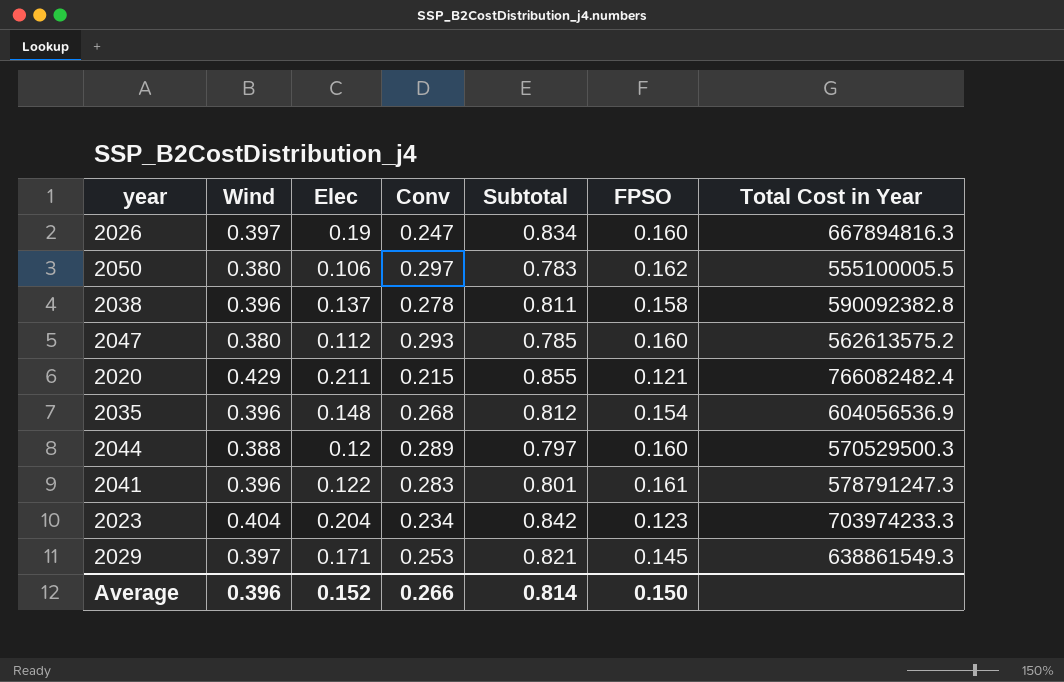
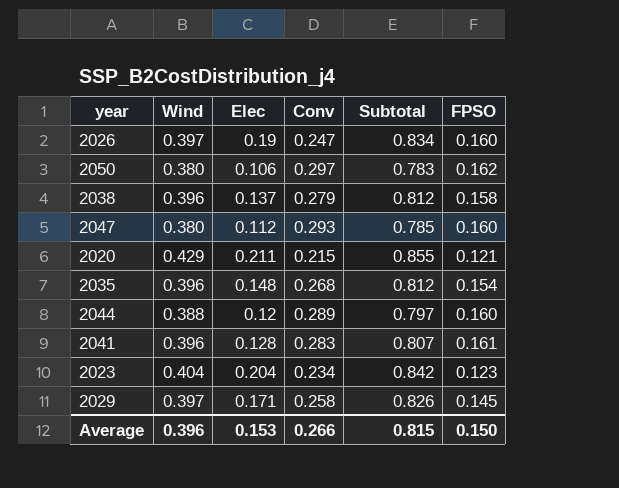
column Total Cost in Year | position: 7 -> none
2038 | Conv: 0.278 -> 0.279
2038 | Subtotal: 0.811 -> 0.812
2041 | Elec: 0.122 -> 0.128
2041 | Subtotal: 0.801 -> 0.807
2029 | Conv: 0.253 -> 0.258
2029 | Subtotal: 0.821 -> 0.826
Average | Elec: 0.152 -> 0.153
Average | Subtotal: 0.814 -> 0.815

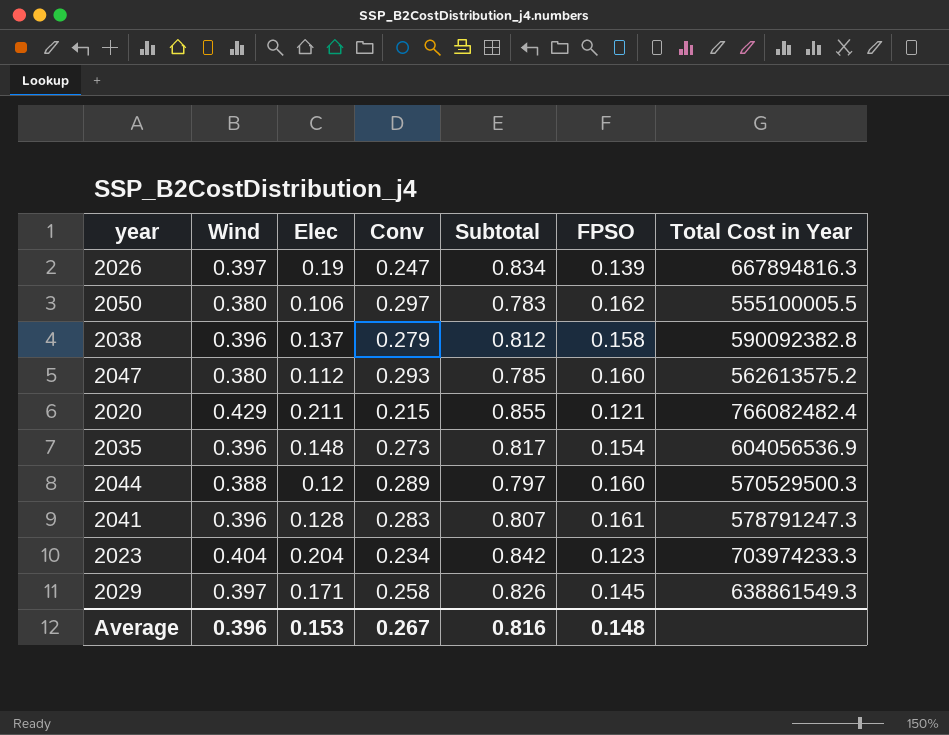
column Total Cost in Year | position: none -> 7
2026 | FPSO: 0.160 -> 0.139
2035 | Conv: 0.268 -> 0.273
2035 | Subtotal: 0.812 -> 0.817
Average | Conv: 0.266 -> 0.267
Average | Subtotal: 0.815 -> 0.816
Average | FPSO: 0.150 -> 0.148

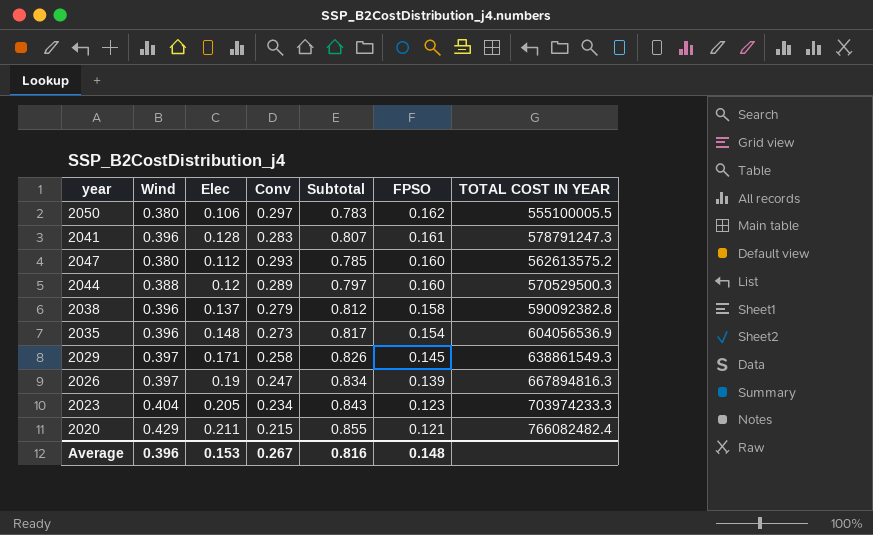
row order: none -> FPSO descending
column name: Total Cost in Year -> TOTAL COST IN YEAR
2023 | Elec: 0.204 -> 0.205
2023 | Subtotal: 0.842 -> 0.843

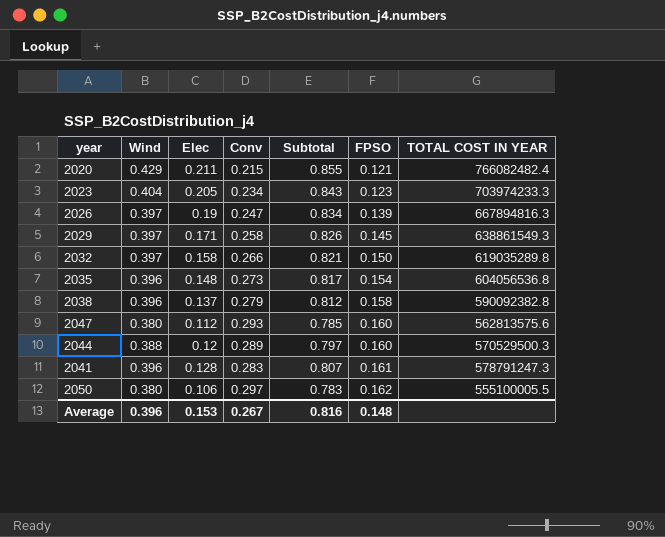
row order: FPSO descending -> FPSO ascending
row 2032: none -> 0.397 | 0.158 | 0.266 | 0.821 | 0.150 | 619035289.8
2035 | TOTAL COST IN YEAR: 604056536.9 -> 604056536.8
2047 | TOTAL COST IN YEAR: 562613575.2 -> 562813575.6

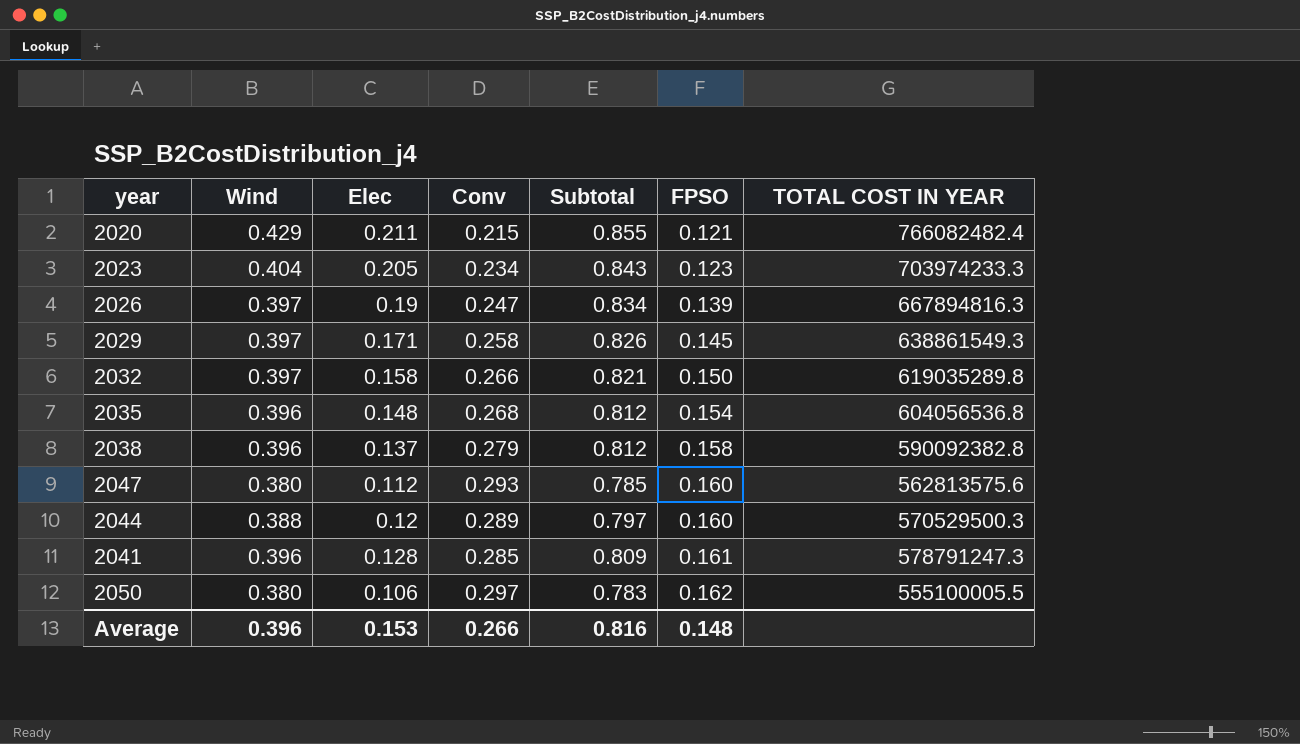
2035 | Conv: 0.273 -> 0.268
2035 | Subtotal: 0.817 -> 0.812
2041 | Conv: 0.283 -> 0.285
2041 | Subtotal: 0.807 -> 0.809
Average | Conv: 0.267 -> 0.266

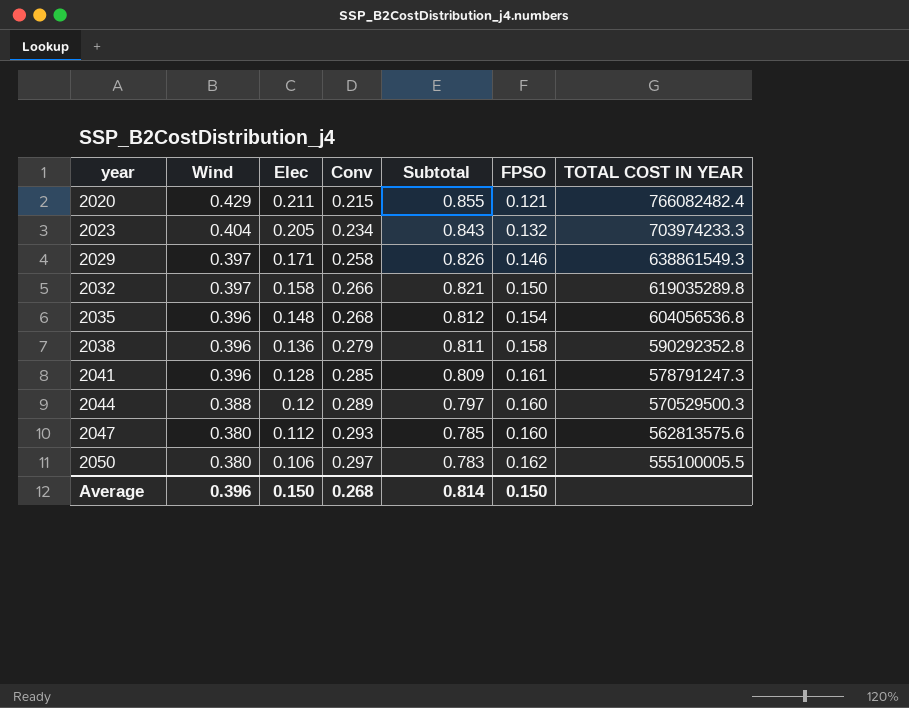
row order: FPSO ascending -> year ascending
row 2026: 0.397 | 0.19 | 0.247 | 0.834 | 0.139 | 667894816.3 -> none
2023 | FPSO: 0.123 -> 0.132
2029 | FPSO: 0.145 -> 0.146
2038 | Elec: 0.137 -> 0.136
2038 | Subtotal: 0.812 -> 0.811
2038 | TOTAL COST IN YEAR: 590092382.8 -> 590292352.8
Average | Elec: 0.153 -> 0.150
Average | Conv: 0.266 -> 0.268
Average | Subtotal: 0.816 -> 0.814
Average | FPSO: 0.148 -> 0.150

